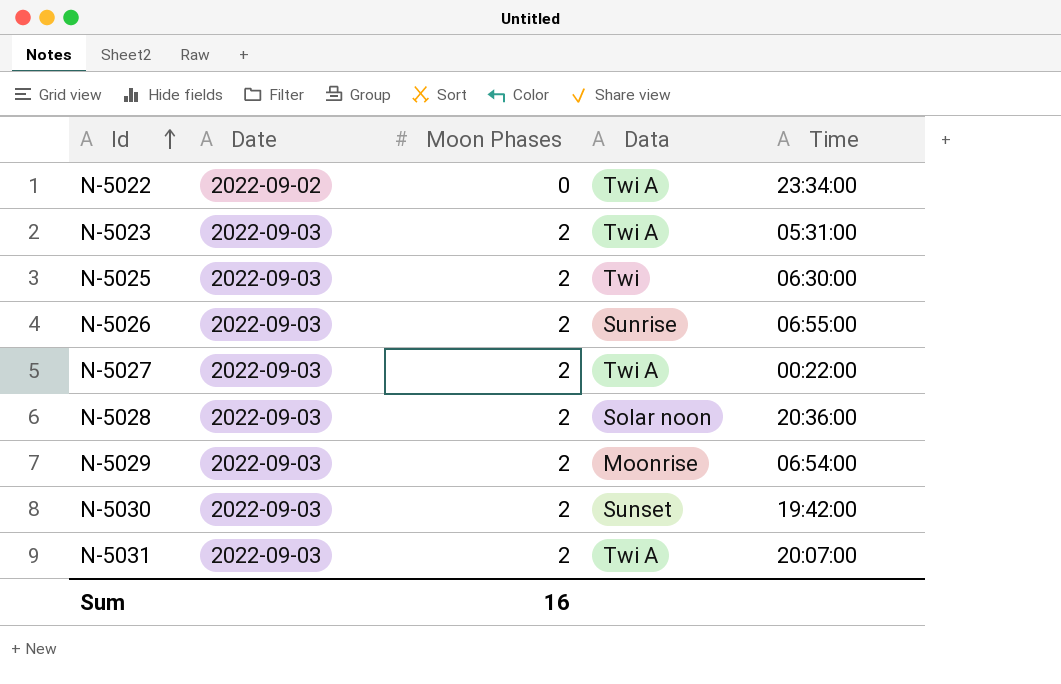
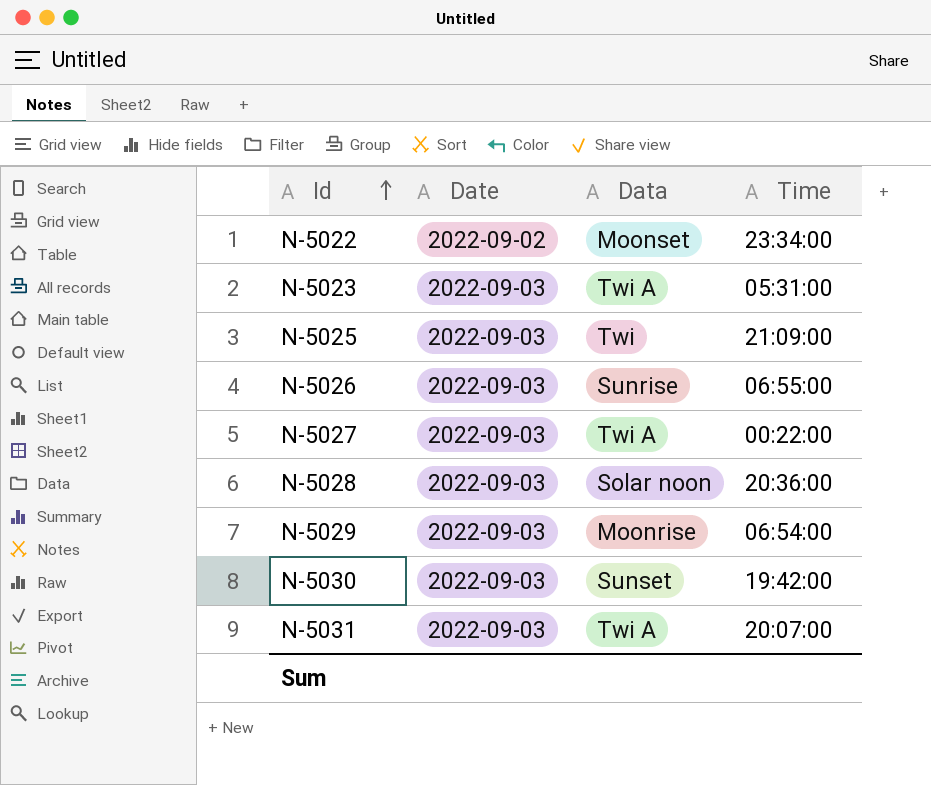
column Moon Phases | position: 3 -> none
N-5022 | Data: Twi A -> Moonset
N-5025 | Time: 06:30:00 -> 21:09:00

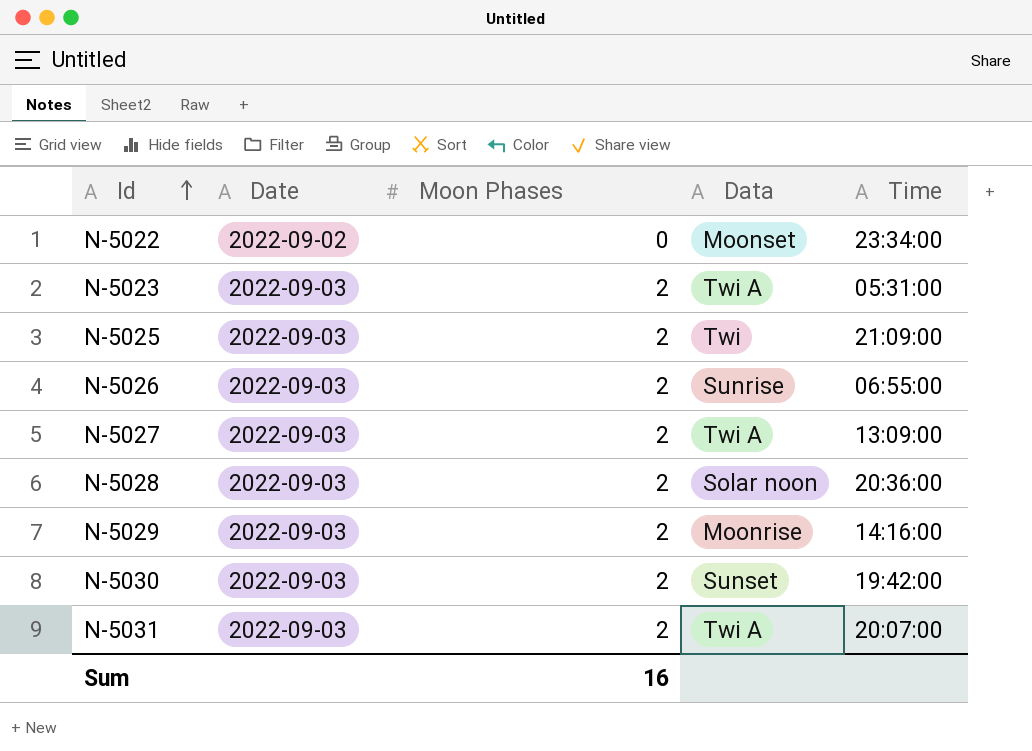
column Moon Phases | position: none -> 3
N-5027 | Time: 00:22:00 -> 13:09:00
N-5029 | Time: 06:54:00 -> 14:16:00

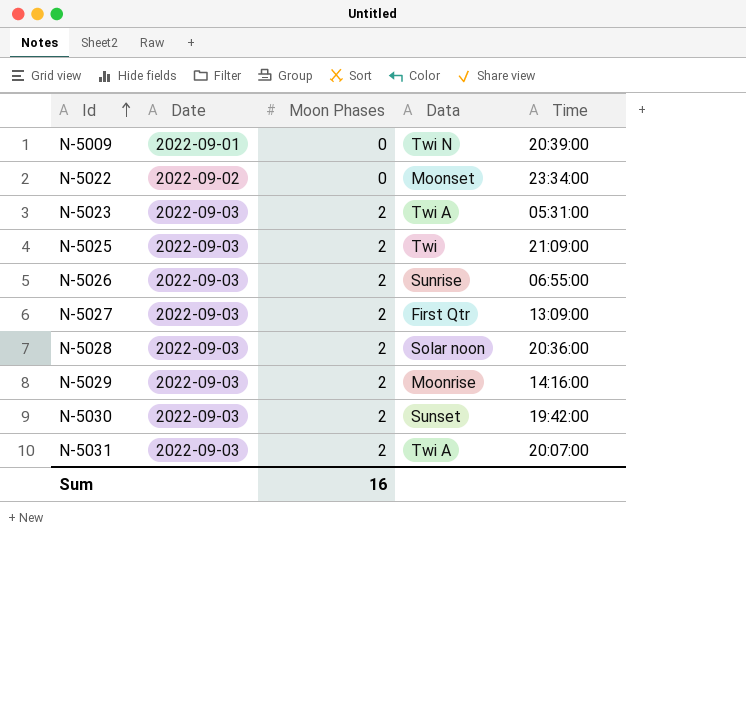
row N-5009: none -> 2022-09-01 | 0 | Twi N | 20:39:00
N-5027 | Data: Twi A -> First Qtr

